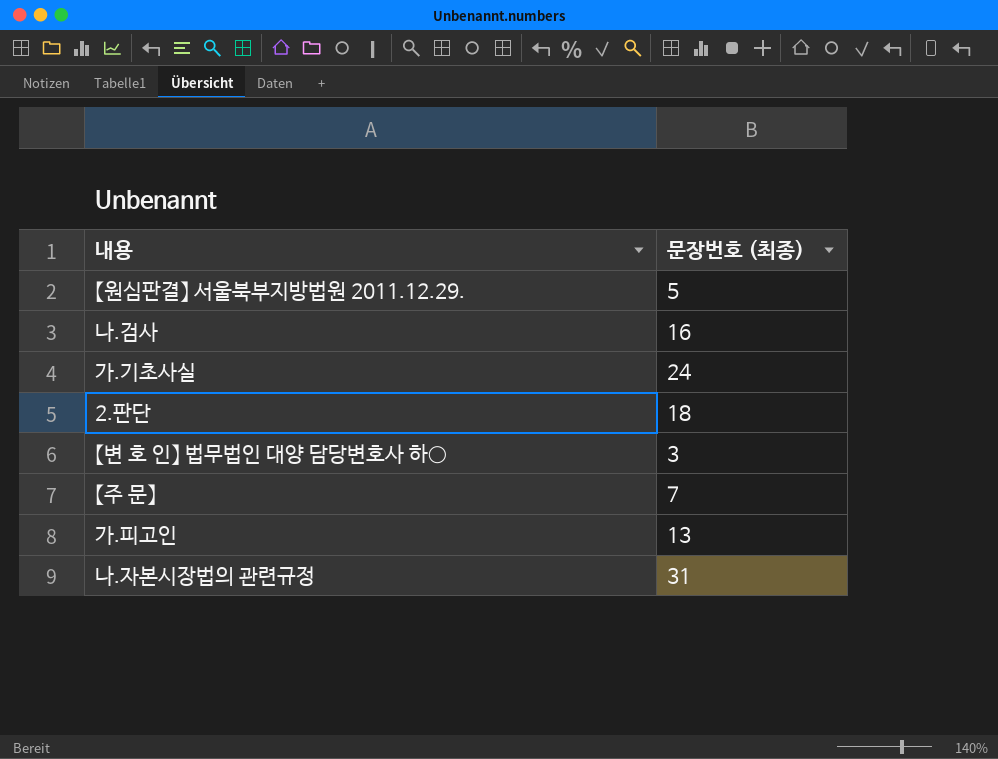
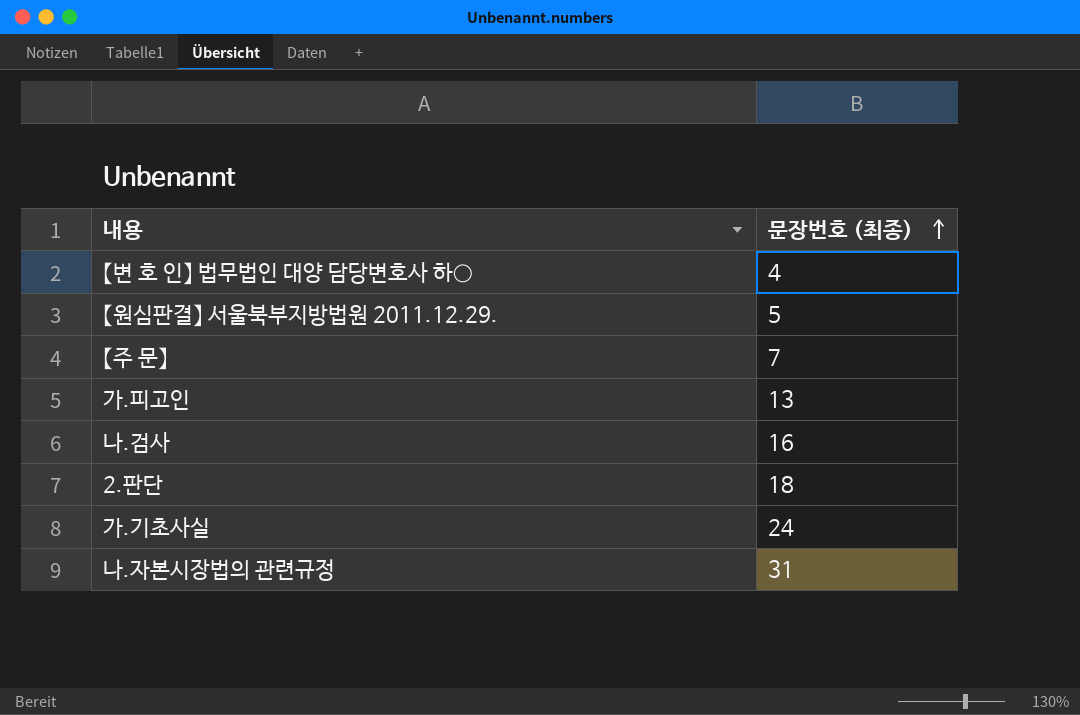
row order: none -> 문장번호 (최종) ascending
【변 호 인】 법무법인 대양 담당변호사 하○ | 문장번호 (최종): 3 -> 4

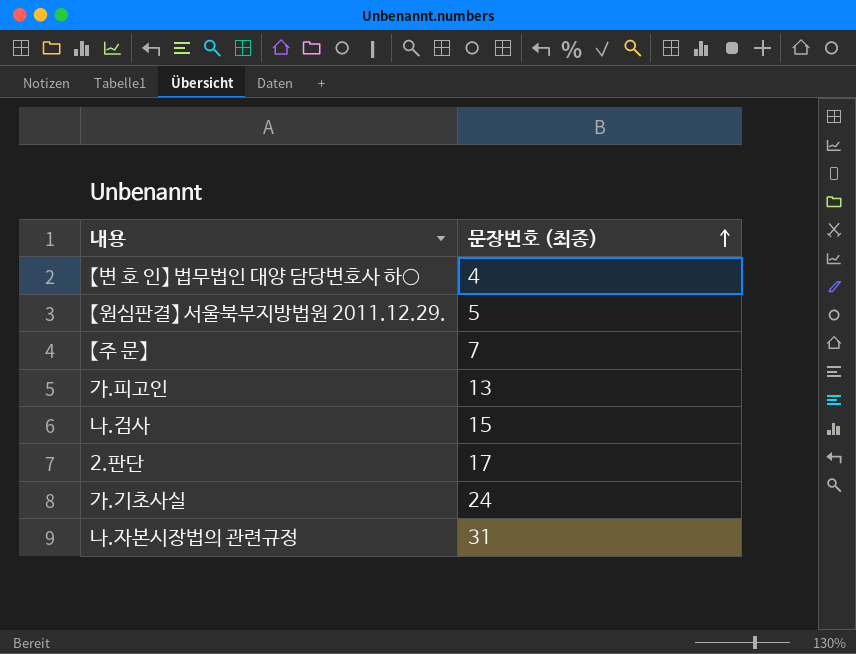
나.검사 | 문장번호 (최종): 16 -> 15
2.판단 | 문장번호 (최종): 18 -> 17

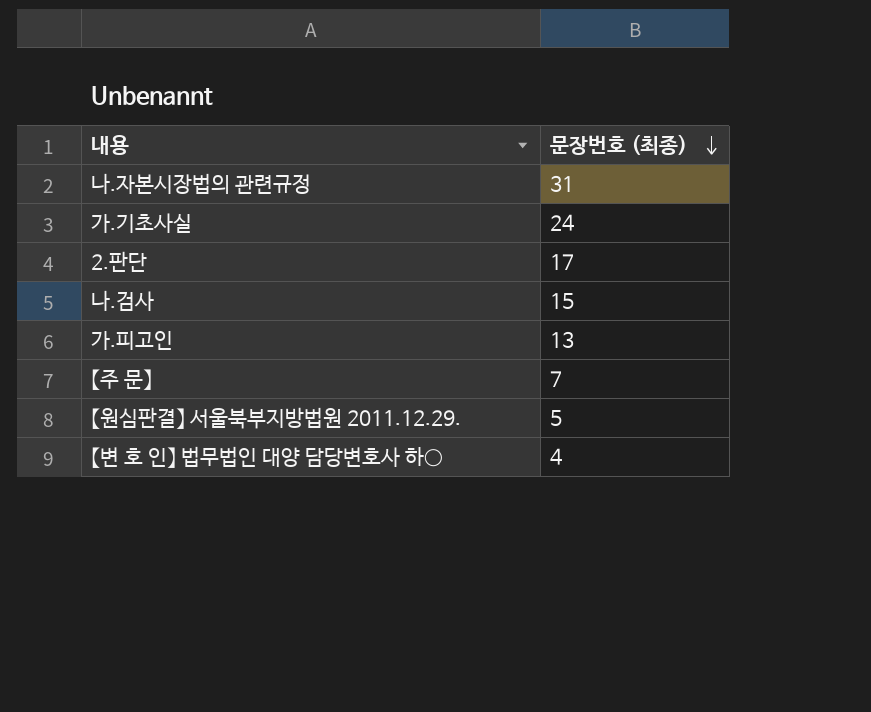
row order: 문장번호 (최종) ascending -> 문장번호 (최종) descending

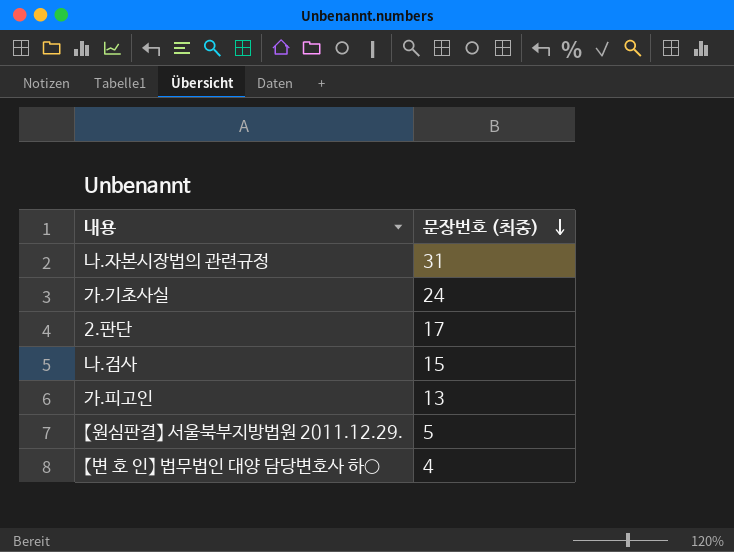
row 【주 문】: 7 -> none

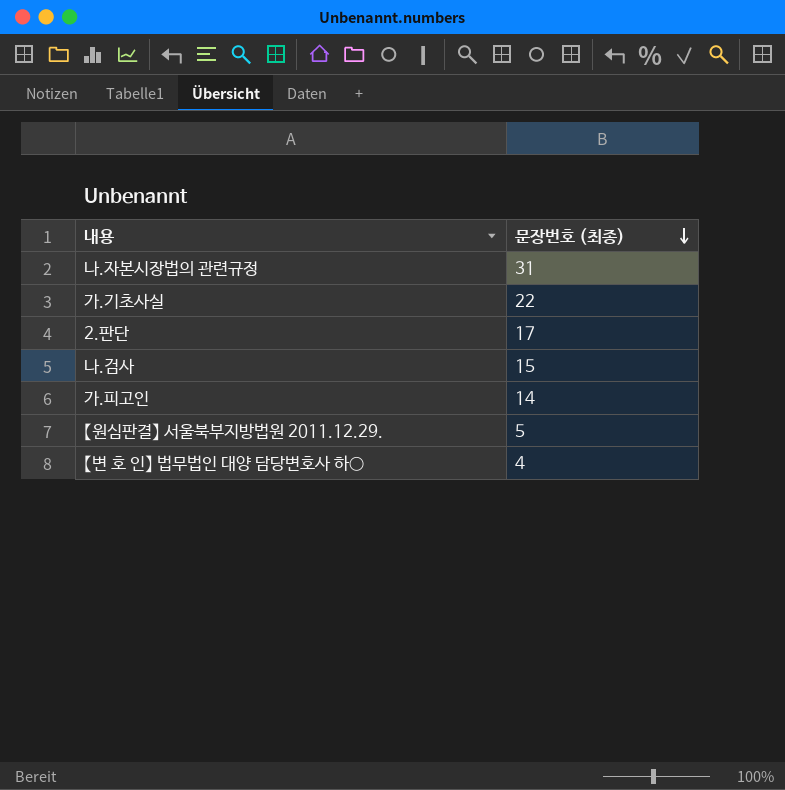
가.기초사실 | 문장번호 (최종): 24 -> 22
가.피고인 | 문장번호 (최종): 13 -> 14

